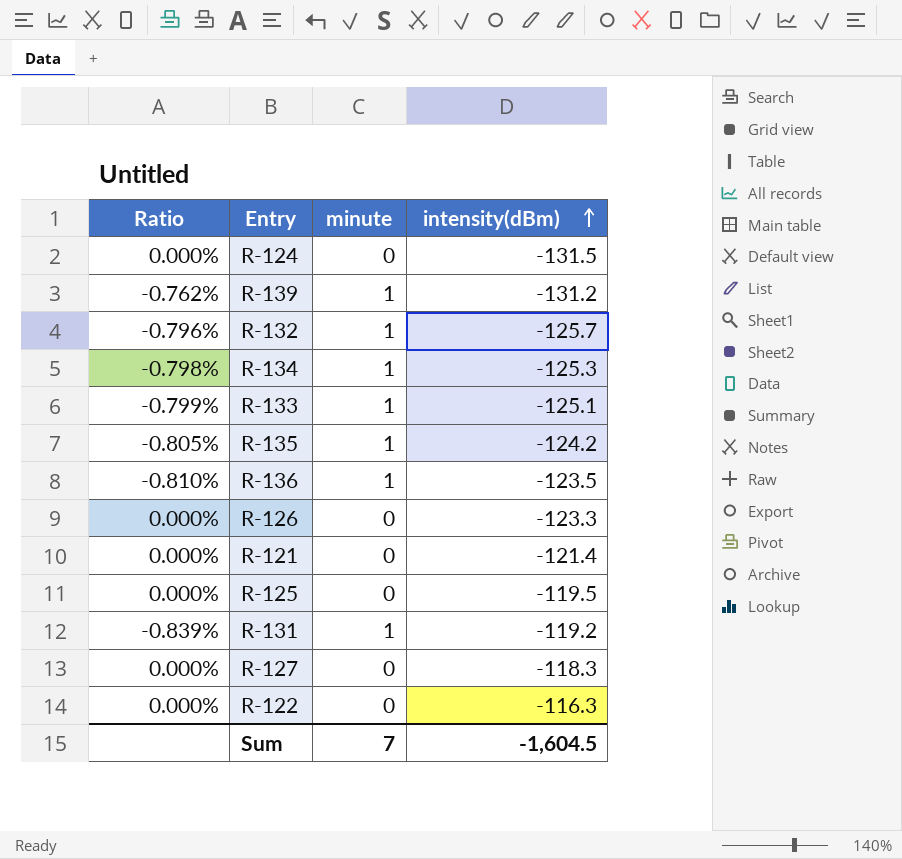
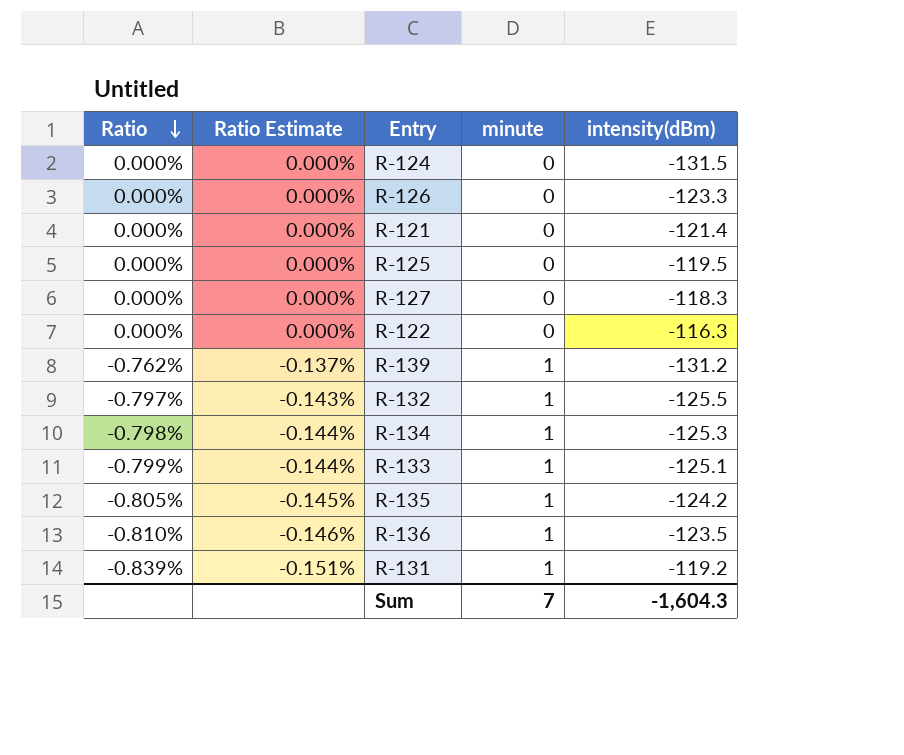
row order: intensity(dBm) ascending -> Ratio descending
column Ratio Estimate | formula: none -> [Ratio] * 0.18
R-132 | Ratio: -0.796% -> -0.797%
R-132 | intensity(dBm): -125.7 -> -125.5
Sum | intensity(dBm): -1,604.5 -> -1,604.3

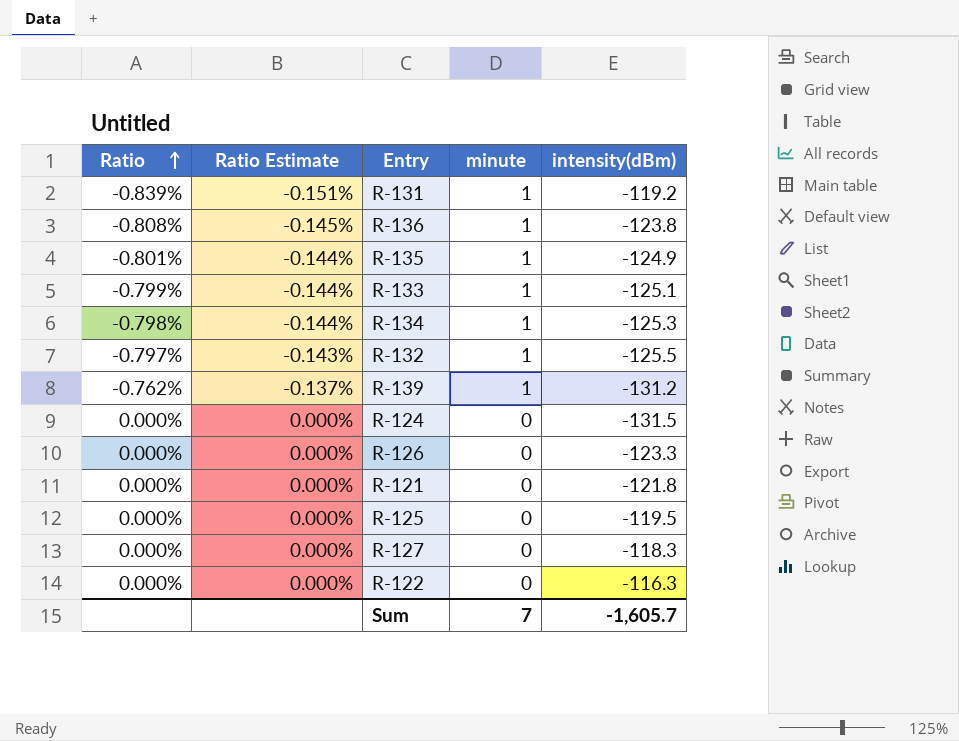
row order: Ratio descending -> Ratio ascending
R-136 | Ratio: -0.810% -> -0.808%
R-136 | Ratio Estimate: -0.146% -> -0.145%
R-136 | intensity(dBm): -123.5 -> -123.8
R-135 | Ratio: -0.805% -> -0.801%
R-135 | Ratio Estimate: -0.145% -> -0.144%
R-135 | intensity(dBm): -124.2 -> -124.9
R-121 | intensity(dBm): -121.4 -> -121.8
Sum | intensity(dBm): -1,604.3 -> -1,605.7

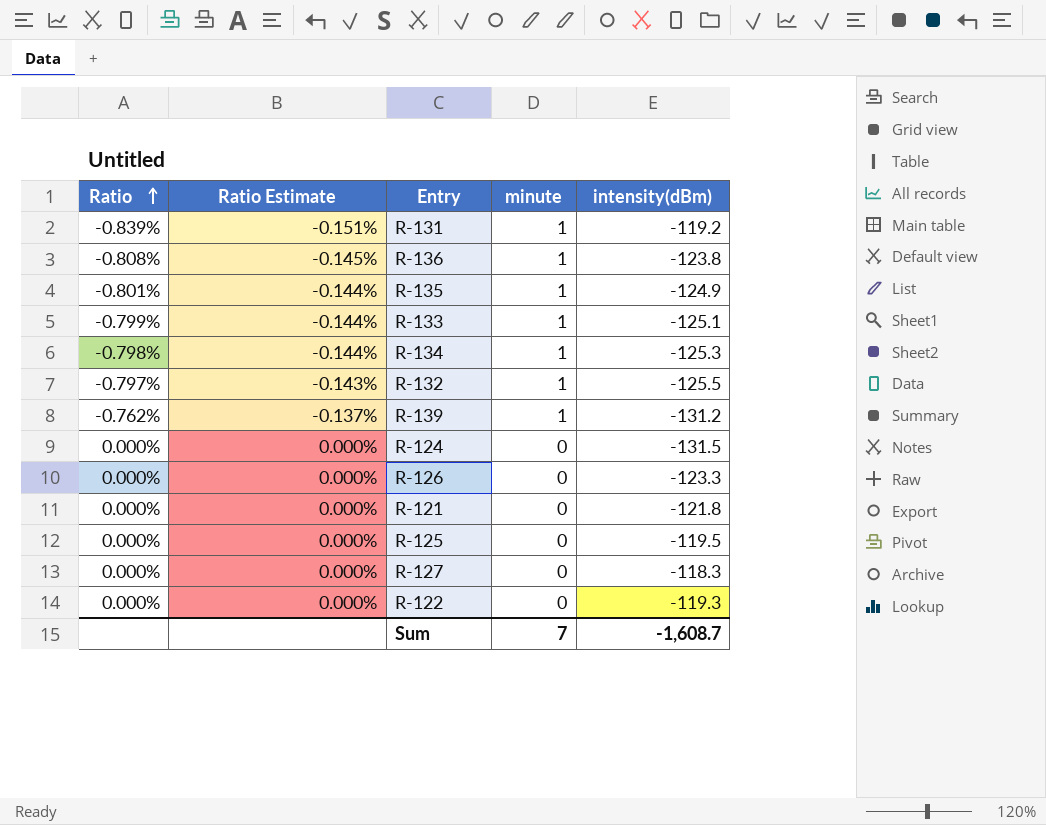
R-122 | intensity(dBm): -116.3 -> -119.3
Sum | intensity(dBm): -1,605.7 -> -1,608.7

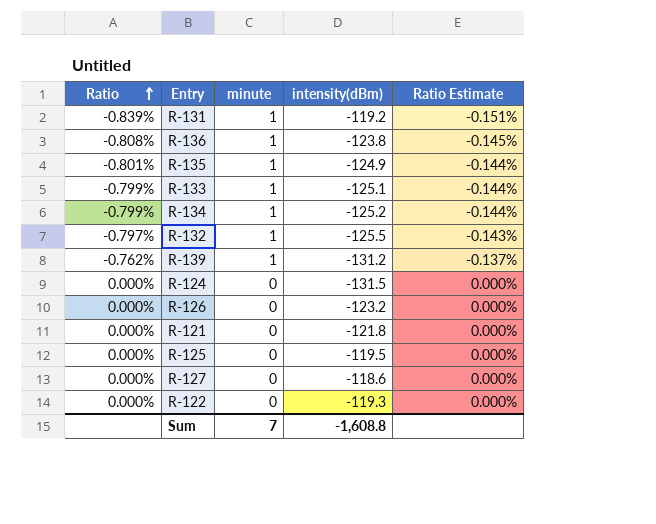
column Ratio Estimate | position: 2 -> 5
R-134 | Ratio: -0.798% -> -0.799%
R-134 | intensity(dBm): -125.3 -> -125.2
R-126 | intensity(dBm): -123.3 -> -123.2
R-127 | intensity(dBm): -118.3 -> -118.6
Sum | intensity(dBm): -1,608.7 -> -1,608.8

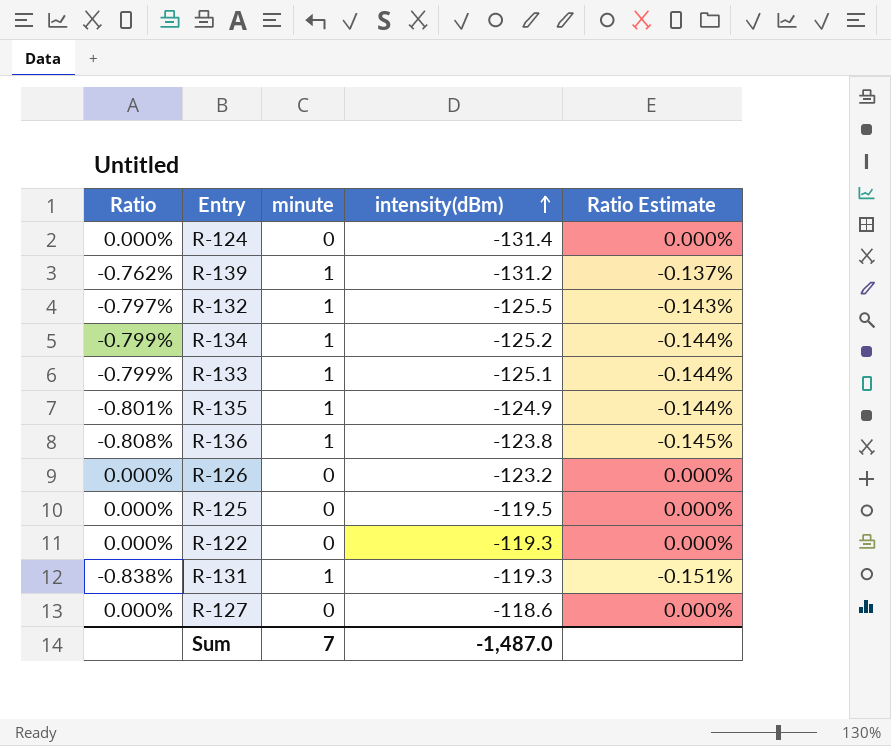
row order: Ratio ascending -> intensity(dBm) ascending
row R-121: 0.000% | 0 | -121.8 | 0.000% -> none
R-124 | intensity(dBm): -131.5 -> -131.4
R-131 | Ratio: -0.839% -> -0.838%
R-131 | intensity(dBm): -119.2 -> -119.3
Sum | intensity(dBm): -1,608.8 -> -1,487.0

